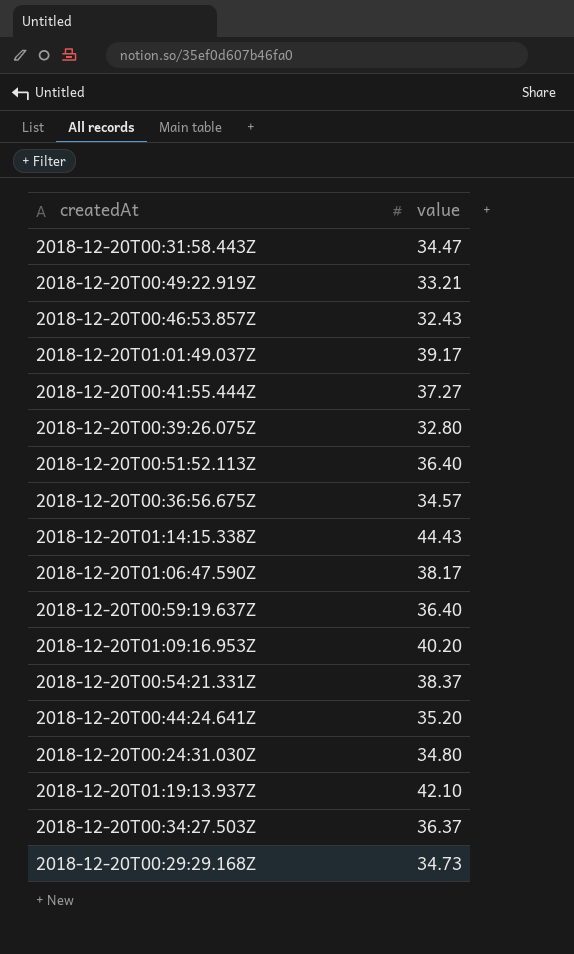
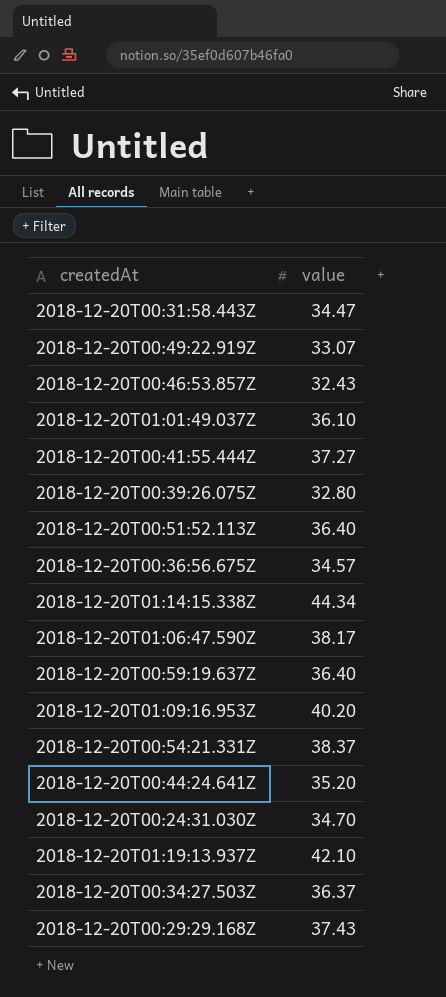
2018-12-20T00:49:22.919Z | value: 33.21 -> 33.07
2018-12-20T01:01:49.037Z | value: 39.17 -> 36.10
2018-12-20T01:14:15.338Z | value: 44.43 -> 44.34
2018-12-20T00:24:31.030Z | value: 34.80 -> 34.70
2018-12-20T00:29:29.168Z | value: 34.73 -> 37.43

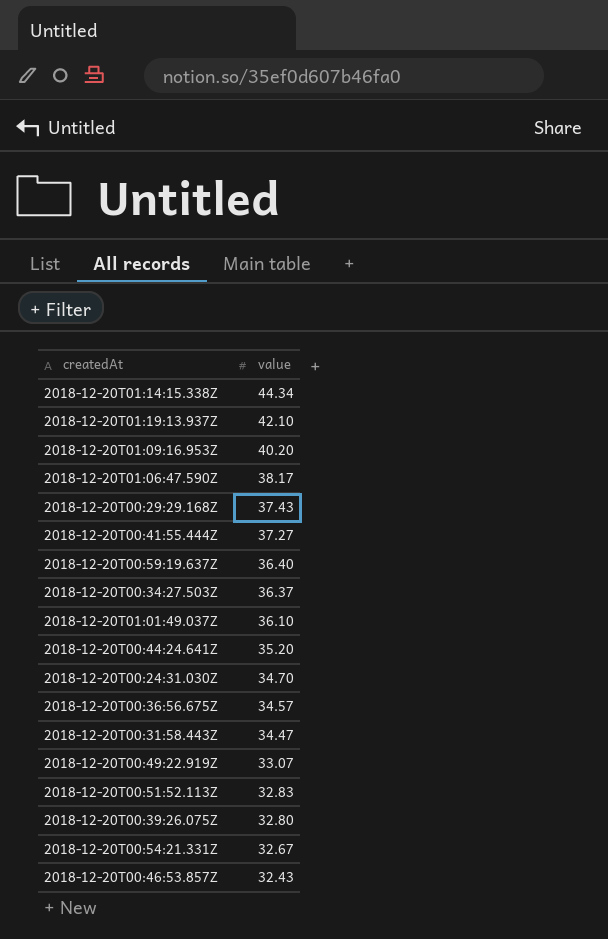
row order: none -> value descending
2018-12-20T00:51:52.113Z | value: 36.40 -> 32.83
2018-12-20T00:54:21.331Z | value: 38.37 -> 32.67

